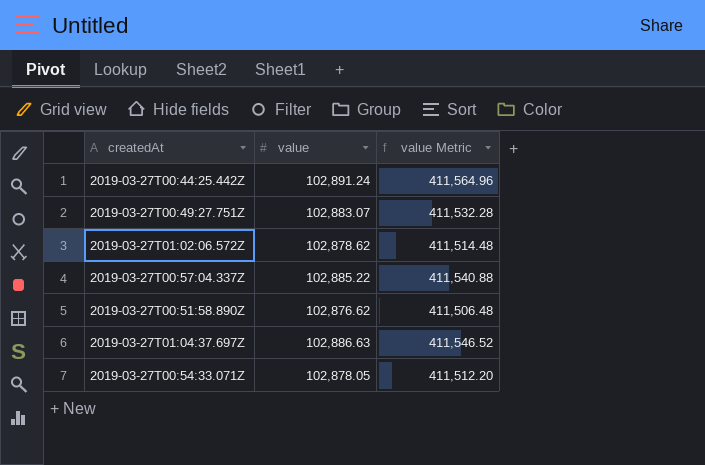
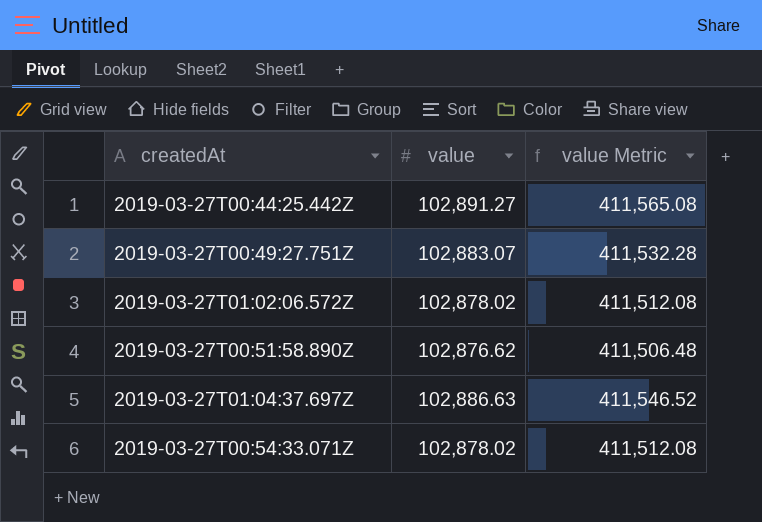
row 2019-03-27T00:57:04.337Z: 102,885.22 | 411,540.88 -> none
2019-03-27T00:44:25.442Z | value: 102,891.24 -> 102,891.27
2019-03-27T00:44:25.442Z | value Metric: 411,564.96 -> 411,565.08
2019-03-27T01:02:06.572Z | value: 102,878.62 -> 102,878.02
2019-03-27T01:02:06.572Z | value Metric: 411,514.48 -> 411,512.08
2019-03-27T00:54:33.071Z | value: 102,878.05 -> 102,878.02
2019-03-27T00:54:33.071Z | value Metric: 411,512.20 -> 411,512.08

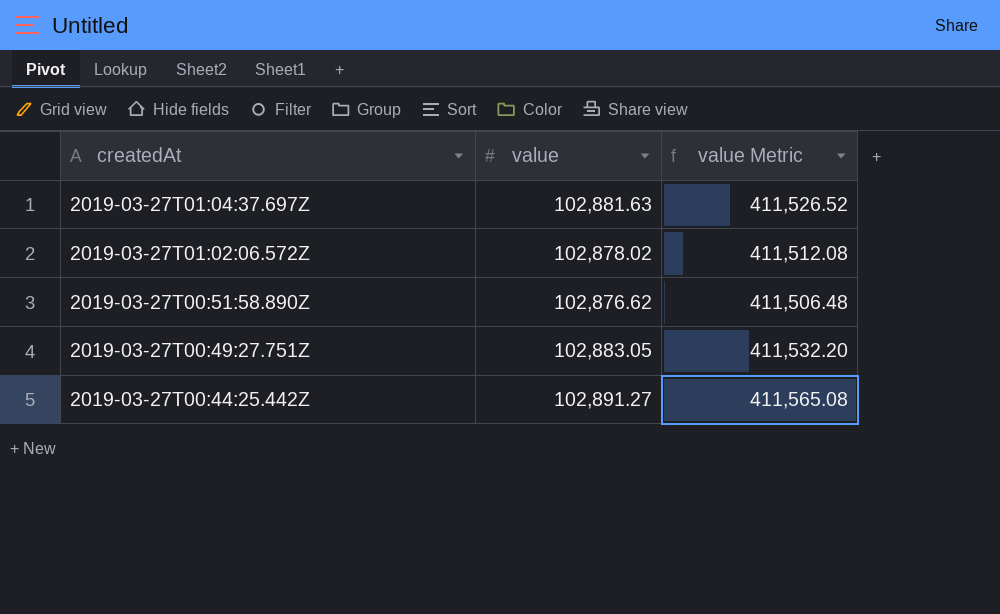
row order: none -> createdAt descending
row 2019-03-27T00:54:33.071Z: 102,878.02 | 411,512.08 -> none
2019-03-27T01:04:37.697Z | value: 102,886.63 -> 102,881.63
2019-03-27T01:04:37.697Z | value Metric: 411,546.52 -> 411,526.52
2019-03-27T00:49:27.751Z | value: 102,883.07 -> 102,883.05
2019-03-27T00:49:27.751Z | value Metric: 411,532.28 -> 411,532.20

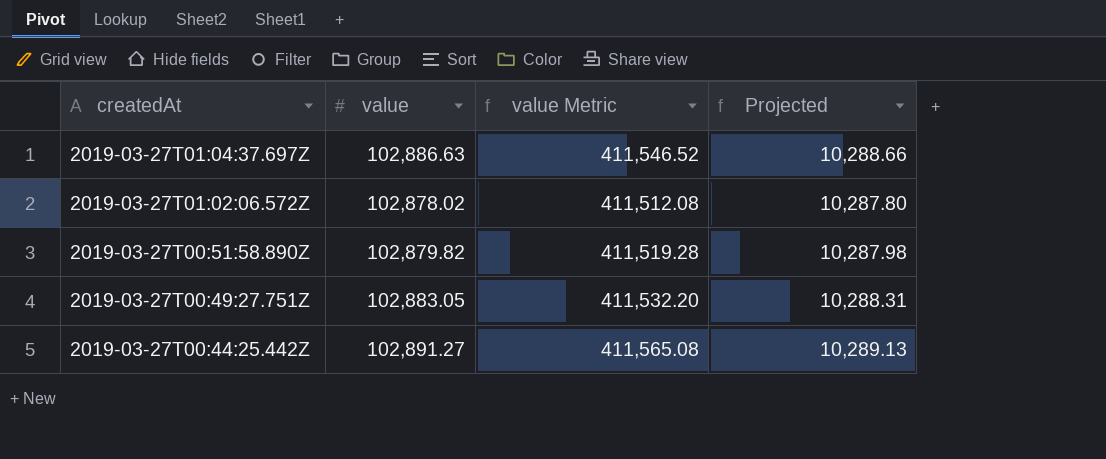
column Projected | formula: none -> [value] * 0.1
2019-03-27T01:04:37.697Z | value: 102,881.63 -> 102,886.63
2019-03-27T01:04:37.697Z | value Metric: 411,526.52 -> 411,546.52
2019-03-27T00:51:58.890Z | value: 102,876.62 -> 102,879.82
2019-03-27T00:51:58.890Z | value Metric: 411,506.48 -> 411,519.28

